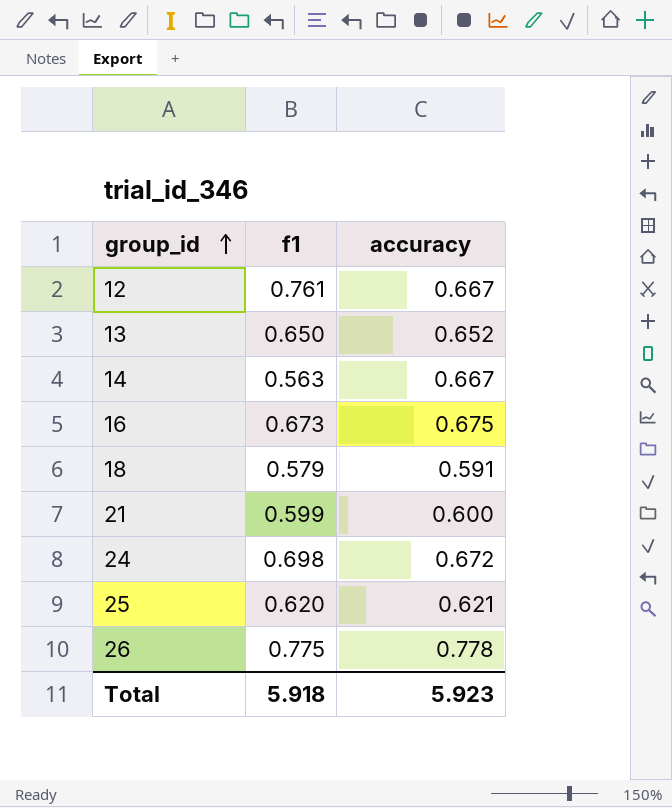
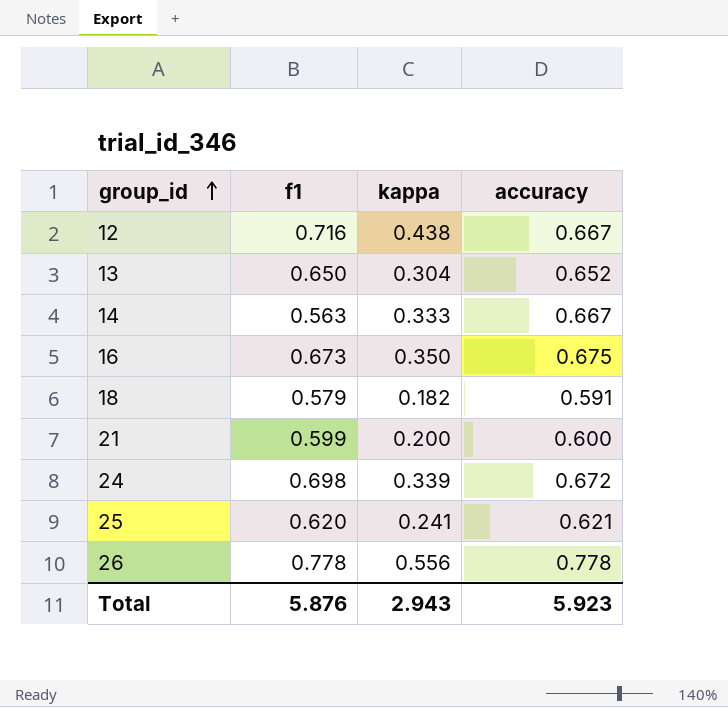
column kappa | position: none -> 3
12 | f1: 0.761 -> 0.716
26 | f1: 0.775 -> 0.778
Total | f1: 5.918 -> 5.876

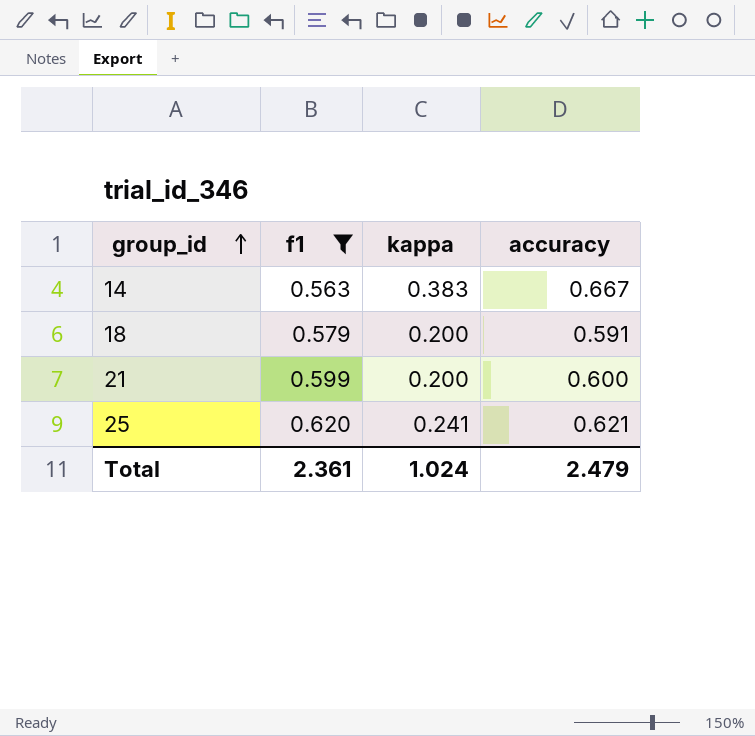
filter: none -> f1 <= 0.620
14 | kappa: 0.333 -> 0.383
18 | kappa: 0.182 -> 0.200
Total | f1: 5.876 -> 2.361
Total | kappa: 2.943 -> 1.024
Total | accuracy: 5.923 -> 2.479

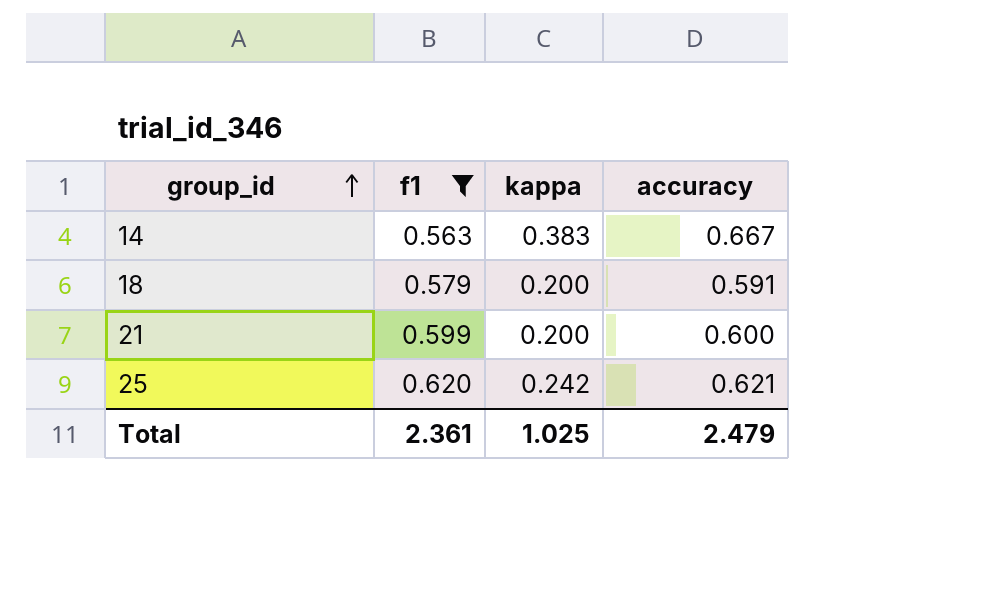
25 | kappa: 0.241 -> 0.242
Total | kappa: 1.024 -> 1.025

